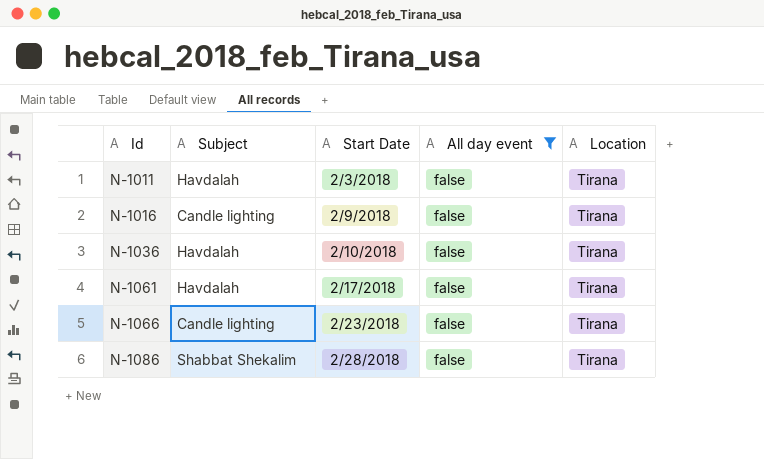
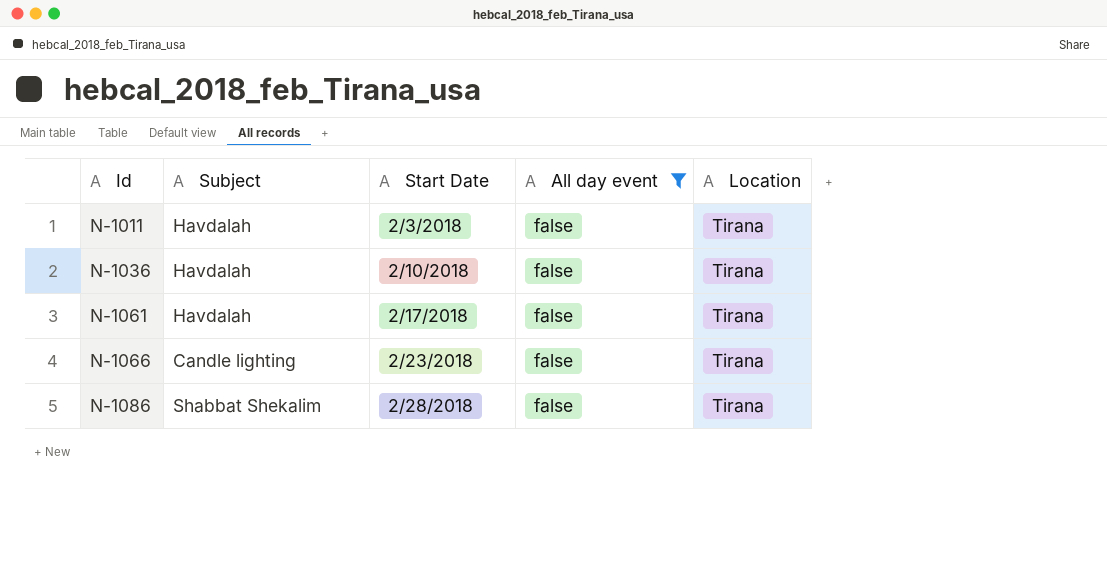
row N-1016: Candle lighting | 2/9/2018 | false | Tirana -> none

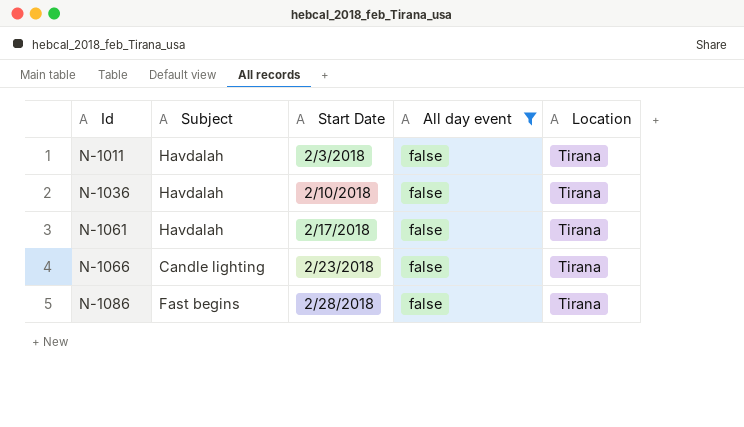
N-1086 | Subject: Shabbat Shekalim -> Fast begins

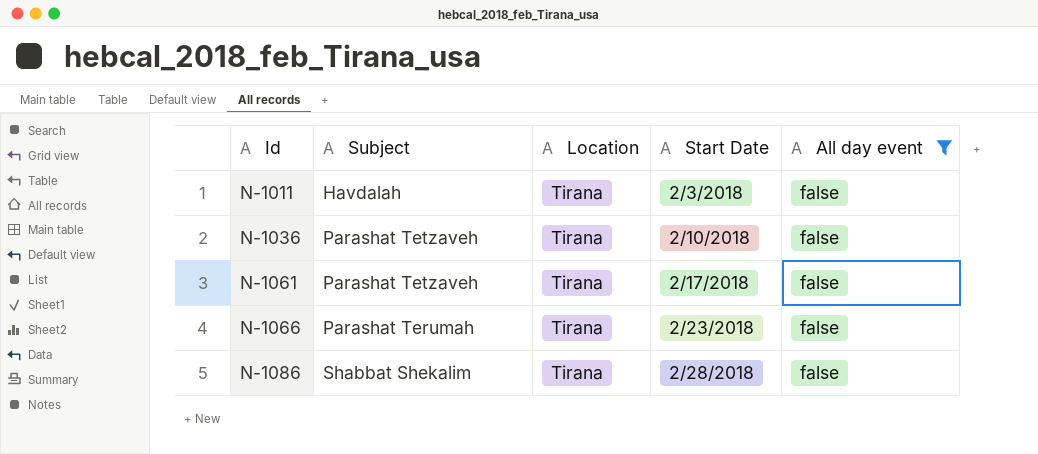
column Location | position: 5 -> 3
N-1036 | Subject: Havdalah -> Parashat Tetzaveh
N-1061 | Subject: Havdalah -> Parashat Tetzaveh
N-1066 | Subject: Candle lighting -> Parashat Terumah
N-1086 | Subject: Fast begins -> Shabbat Shekalim

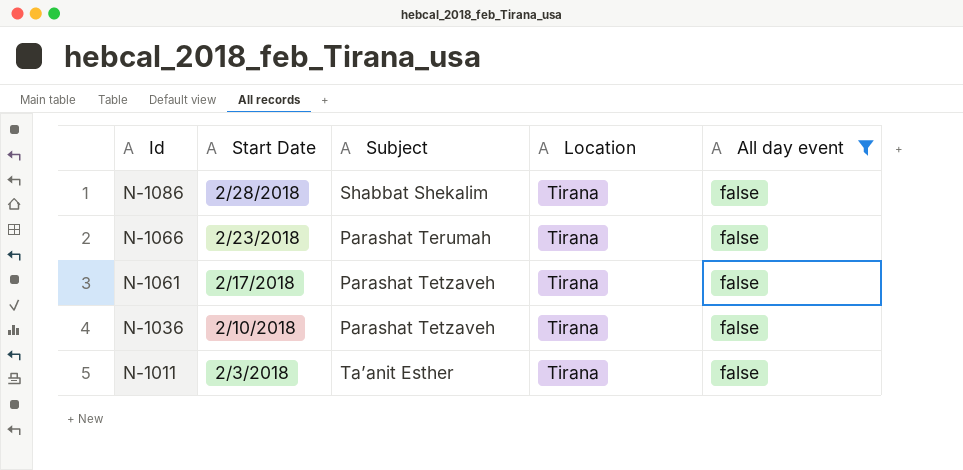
row order: Id ascending -> Id descending
column Start Date | position: 4 -> 2
N-1011 | Subject: Havdalah -> Ta’anit Esther

